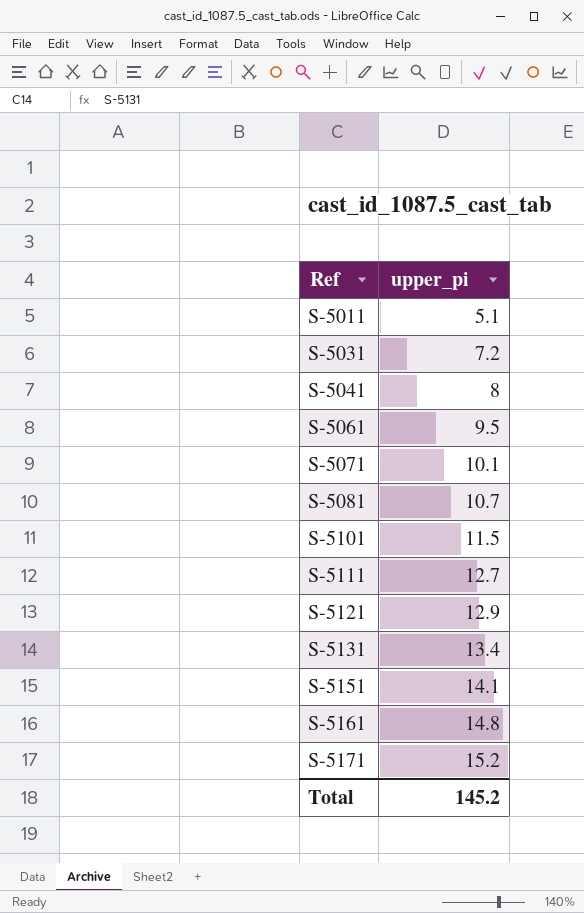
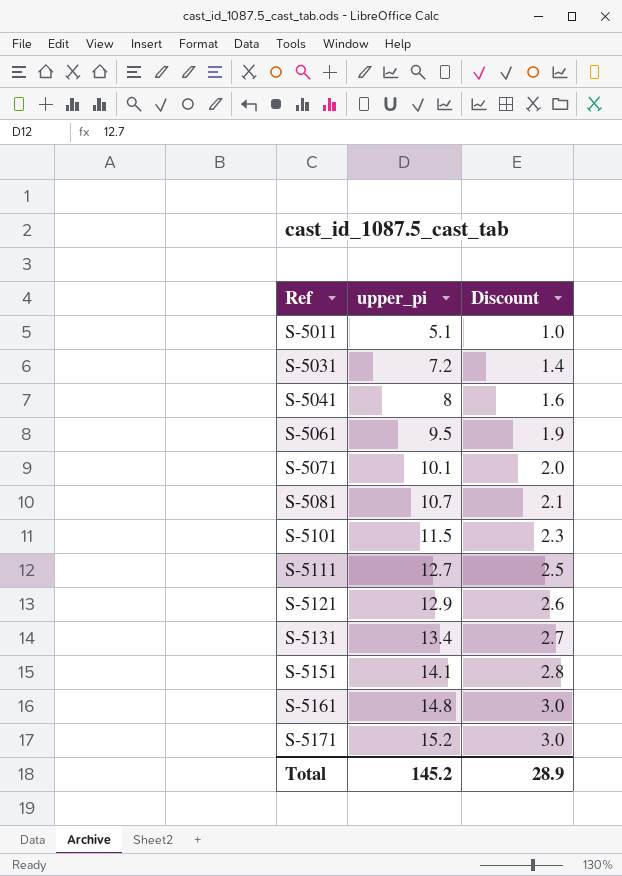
column Discount | formula: none -> [upper_pi] * 0.2

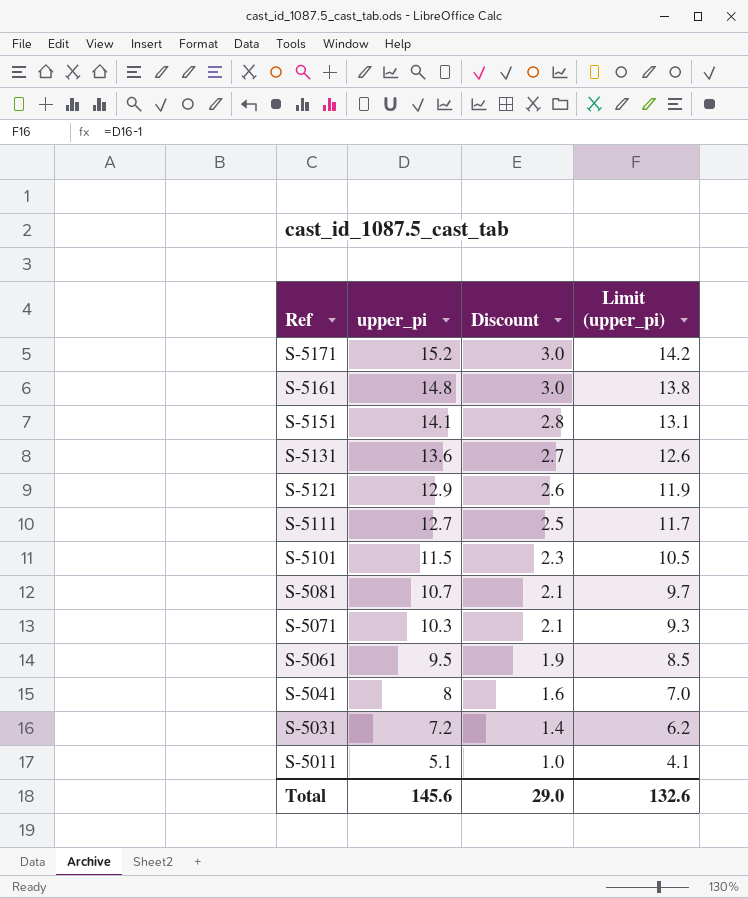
row order: Ref ascending -> Ref descending
column Limit (upper_pi) | formula: none -> [upper_pi] - 1
S-5131 | upper_pi: 13.4 -> 13.6
S-5071 | upper_pi: 10.1 -> 10.3
S-5071 | Discount: 2.0 -> 2.1
Total | upper_pi: 145.2 -> 145.6
Total | Discount: 28.9 -> 29.0

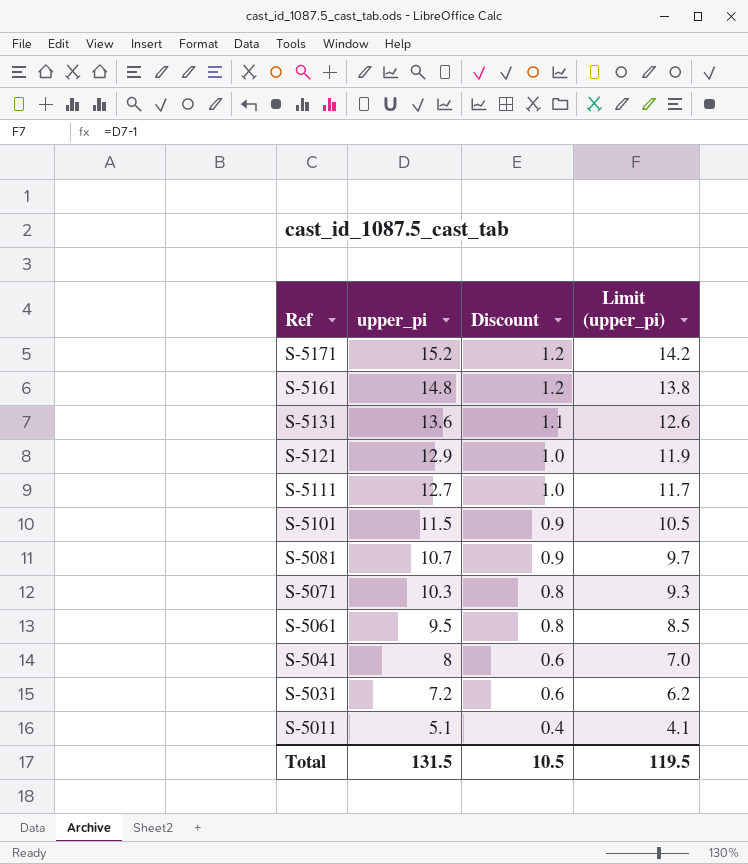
column Discount | formula: [upper_pi] * 0.2 -> [upper_pi] * 0.08
row S-5151: 14.1 | 2.8 | 13.1 -> none
Total | upper_pi: 145.6 -> 131.5
Total | Discount: 29.0 -> 10.5
Total | Limit (upper_pi): 132.6 -> 119.5

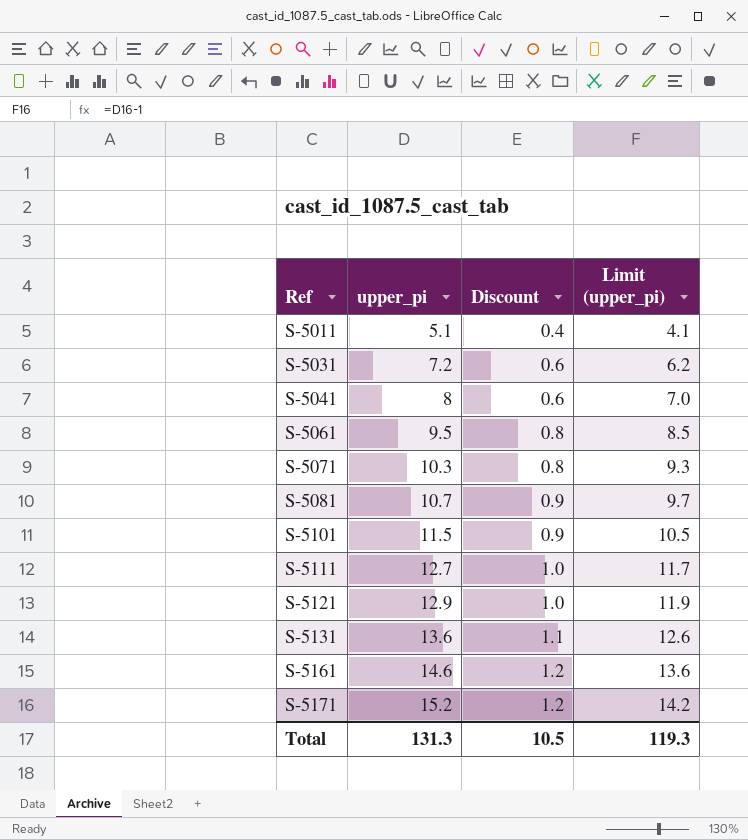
row order: Ref descending -> Ref ascending
S-5161 | upper_pi: 14.8 -> 14.6
S-5161 | Limit (upper_pi): 13.8 -> 13.6
Total | upper_pi: 131.5 -> 131.3
Total | Limit (upper_pi): 119.5 -> 119.3

